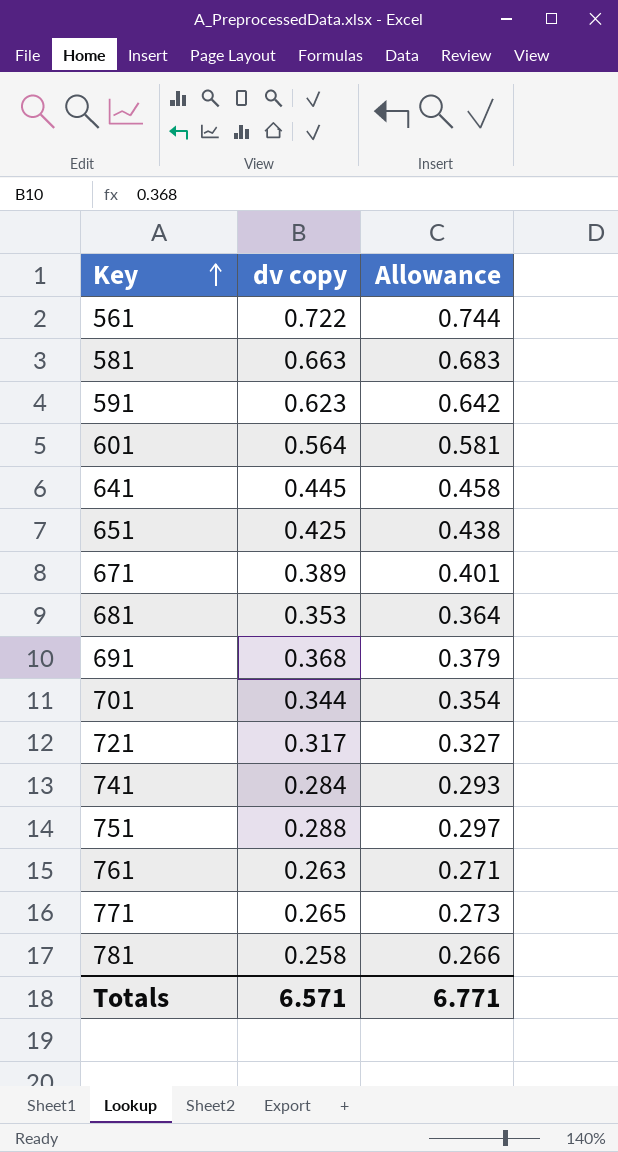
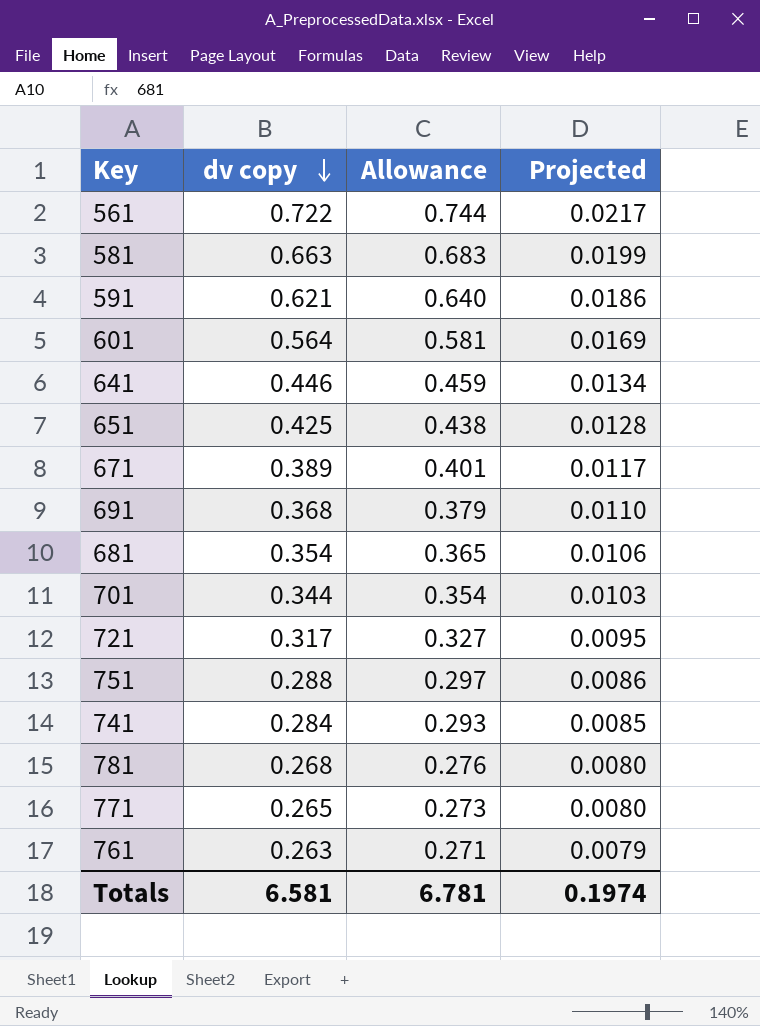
row order: Key ascending -> dv copy descending
column Projected | formula: none -> [dv copy] * 0.03
591 | dv copy: 0.623 -> 0.621
591 | Allowance: 0.642 -> 0.640
641 | dv copy: 0.445 -> 0.446
641 | Allowance: 0.458 -> 0.459
681 | dv copy: 0.353 -> 0.354
681 | Allowance: 0.364 -> 0.365
781 | dv copy: 0.258 -> 0.268
781 | Allowance: 0.266 -> 0.276
Totals | dv copy: 6.571 -> 6.581
Totals | Allowance: 6.771 -> 6.781

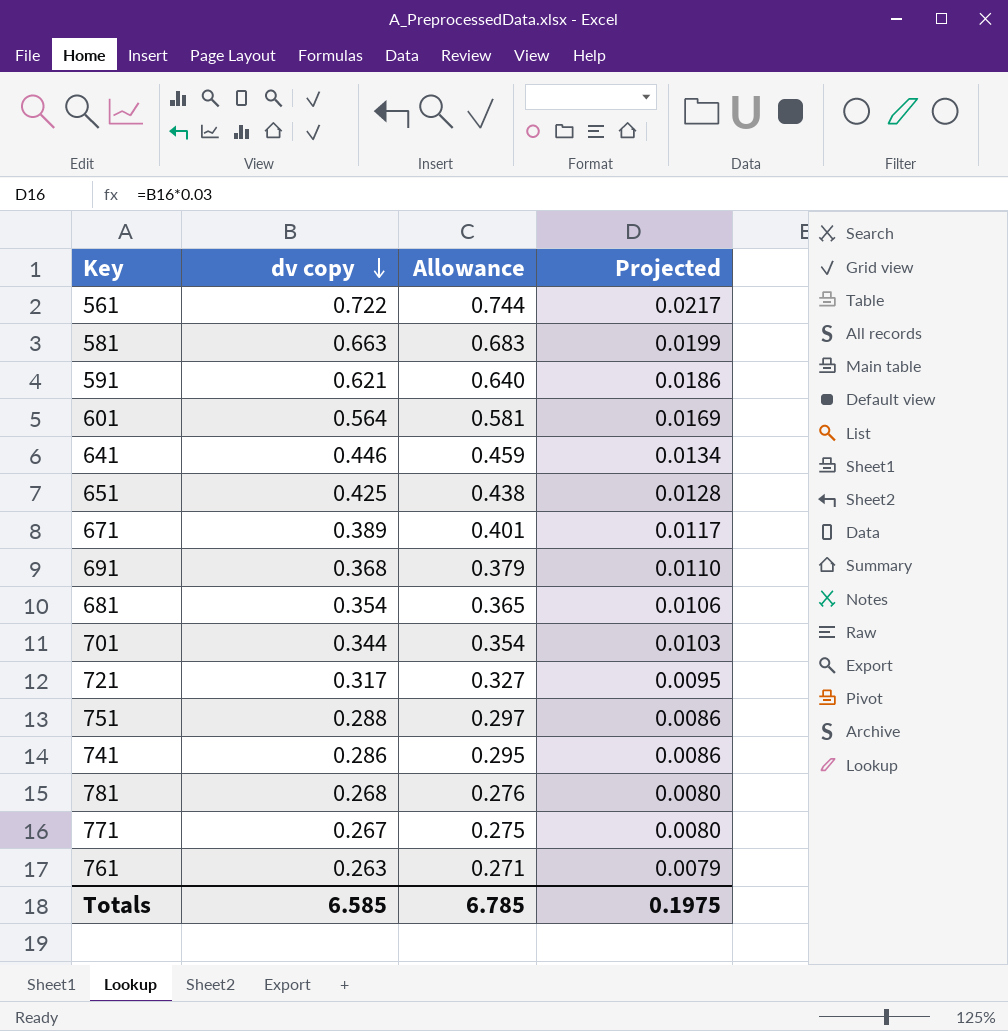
741 | dv copy: 0.284 -> 0.286
741 | Allowance: 0.293 -> 0.295
741 | Projected: 0.0085 -> 0.0086
771 | dv copy: 0.265 -> 0.267
771 | Allowance: 0.273 -> 0.275
Totals | dv copy: 6.581 -> 6.585
Totals | Allowance: 6.781 -> 6.785
Totals | Projected: 0.1974 -> 0.1975

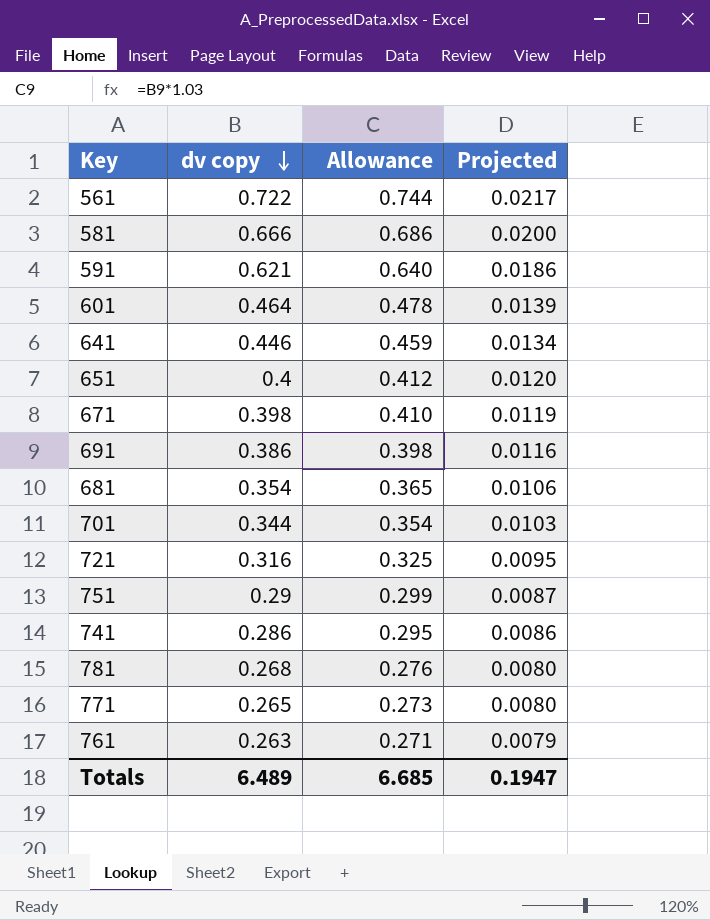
581 | dv copy: 0.663 -> 0.666
581 | Allowance: 0.683 -> 0.686
581 | Projected: 0.0199 -> 0.0200
601 | dv copy: 0.564 -> 0.464
601 | Allowance: 0.581 -> 0.478
601 | Projected: 0.0169 -> 0.0139
651 | dv copy: 0.425 -> 0.4
651 | Allowance: 0.438 -> 0.412
651 | Projected: 0.0128 -> 0.0120
671 | dv copy: 0.389 -> 0.398
671 | Allowance: 0.401 -> 0.410
671 | Projected: 0.0117 -> 0.0119
691 | dv copy: 0.368 -> 0.386
691 | Allowance: 0.379 -> 0.398
691 | Projected: 0.0110 -> 0.0116
721 | dv copy: 0.317 -> 0.316
721 | Allowance: 0.327 -> 0.325
751 | dv copy: 0.288 -> 0.29
751 | Allowance: 0.297 -> 0.299
751 | Projected: 0.0086 -> 0.0087
771 | dv copy: 0.267 -> 0.265
771 | Allowance: 0.275 -> 0.273
Totals | dv copy: 6.585 -> 6.489
Totals | Allowance: 6.785 -> 6.685
Totals | Projected: 0.1975 -> 0.1947

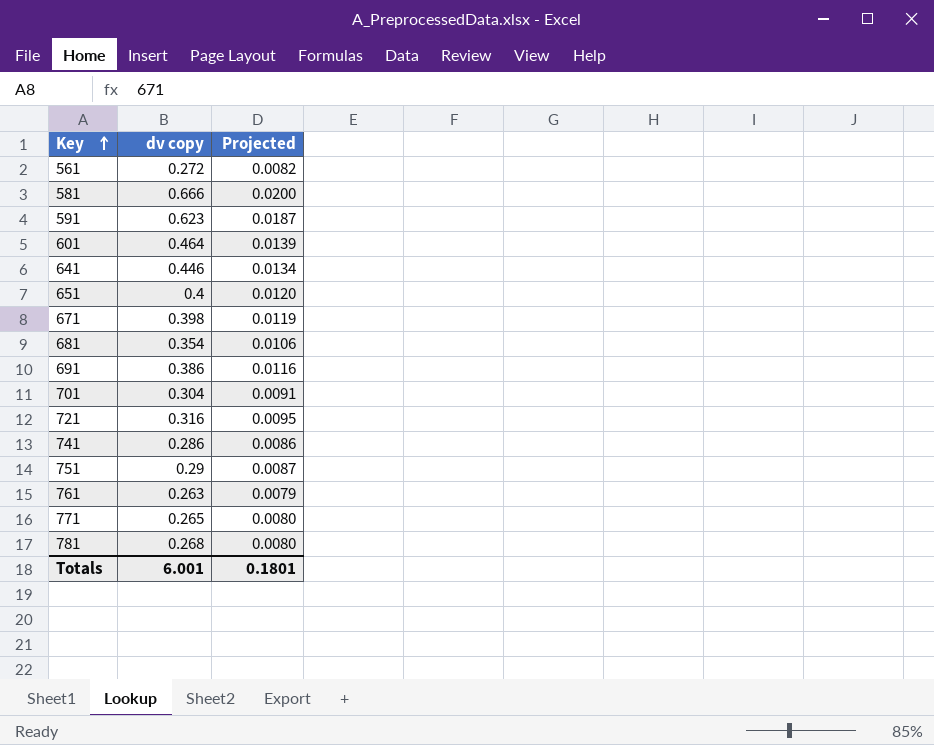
row order: dv copy descending -> Key ascending
column Allowance | formula: [dv copy] * 1.03 -> none
561 | dv copy: 0.722 -> 0.272
561 | Projected: 0.0217 -> 0.0082
591 | dv copy: 0.621 -> 0.623
591 | Projected: 0.0186 -> 0.0187
701 | dv copy: 0.344 -> 0.304
701 | Projected: 0.0103 -> 0.0091
Totals | dv copy: 6.489 -> 6.001
Totals | Projected: 0.1947 -> 0.1801

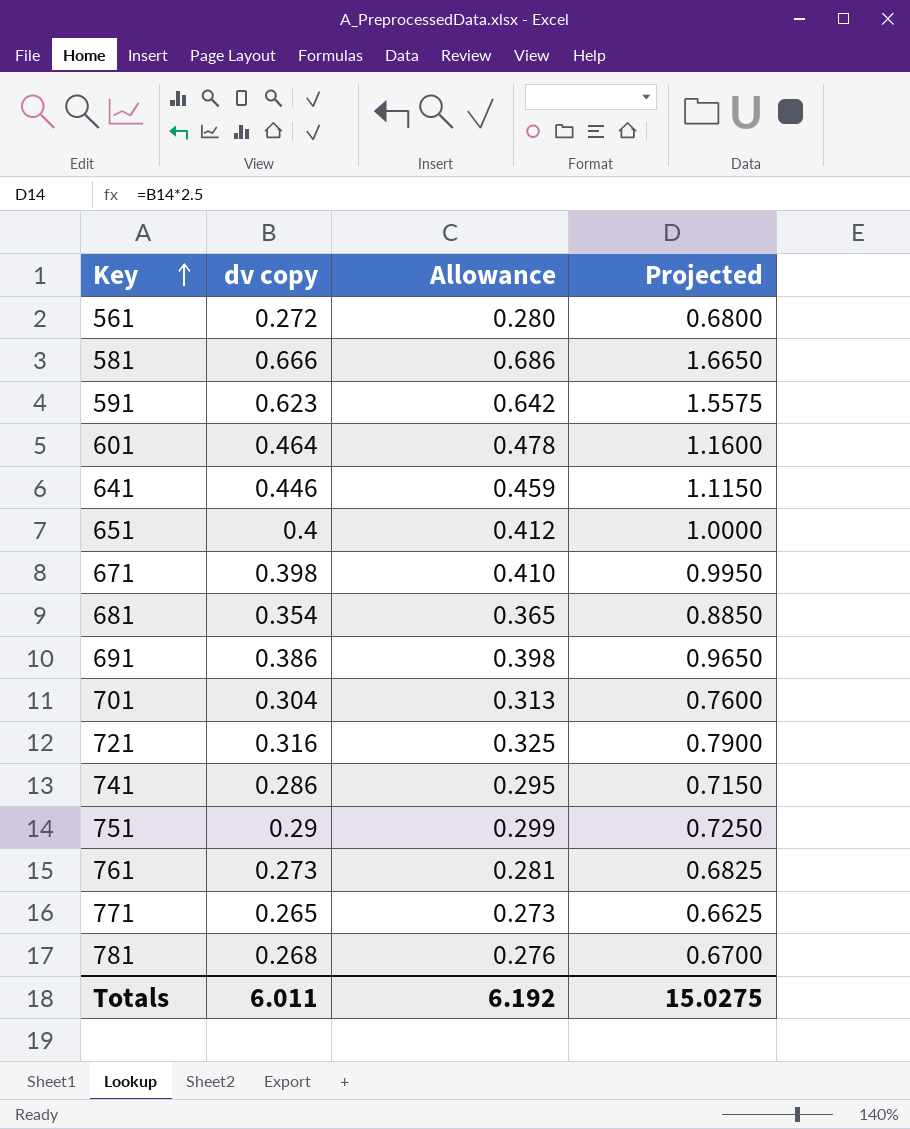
column Allowance | formula: none -> [dv copy] * 1.03
column Projected | formula: [dv copy] * 0.03 -> [dv copy] * 2.5
761 | dv copy: 0.263 -> 0.273
Totals | dv copy: 6.001 -> 6.011
Totals | Projected: 0.1801 -> 15.0275

